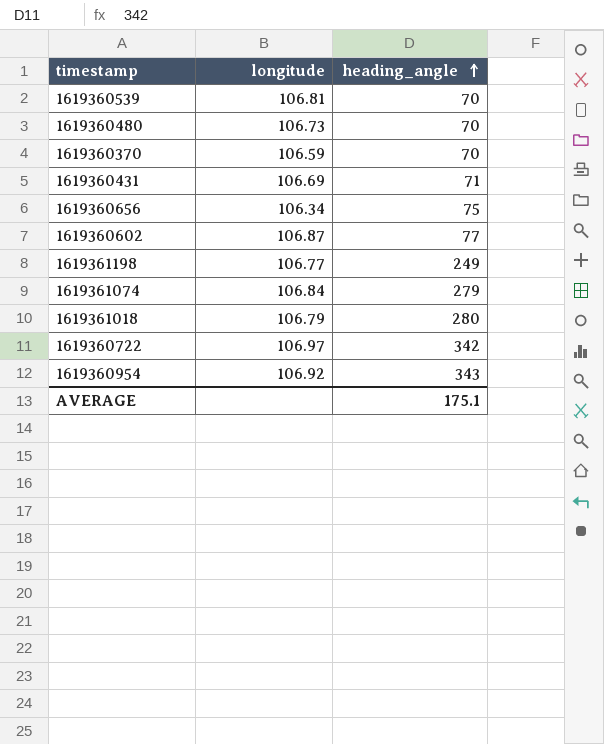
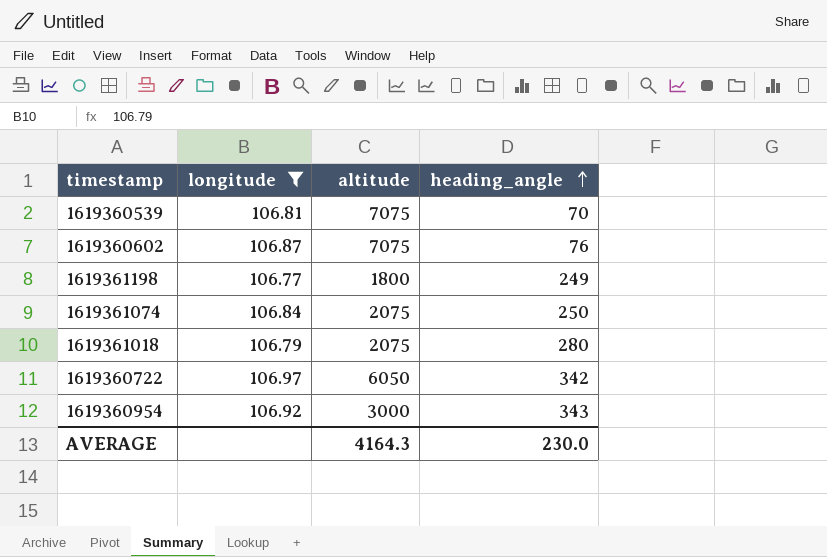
filter: none -> longitude >= 106.77
column altitude | position: none -> 3
1619360602 | heading_angle: 77 -> 76
1619361074 | heading_angle: 279 -> 250
AVERAGE | heading_angle: 175.1 -> 230.0

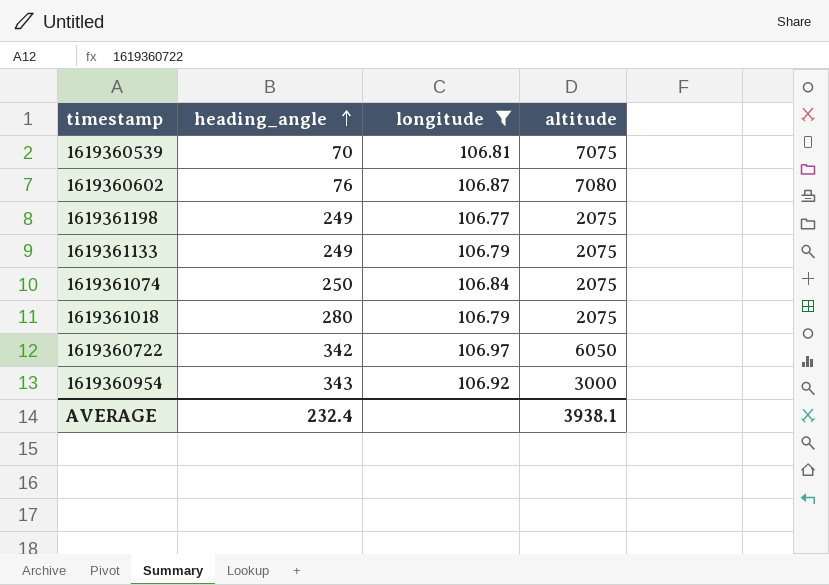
column heading_angle | position: 4 -> 2
1619360602 | altitude: 7075 -> 7080
1619361198 | altitude: 1800 -> 2075
row 1619361133: none -> 249 | 106.79 | 2075
AVERAGE | heading_angle: 230.0 -> 232.4
AVERAGE | altitude: 4164.3 -> 3938.1

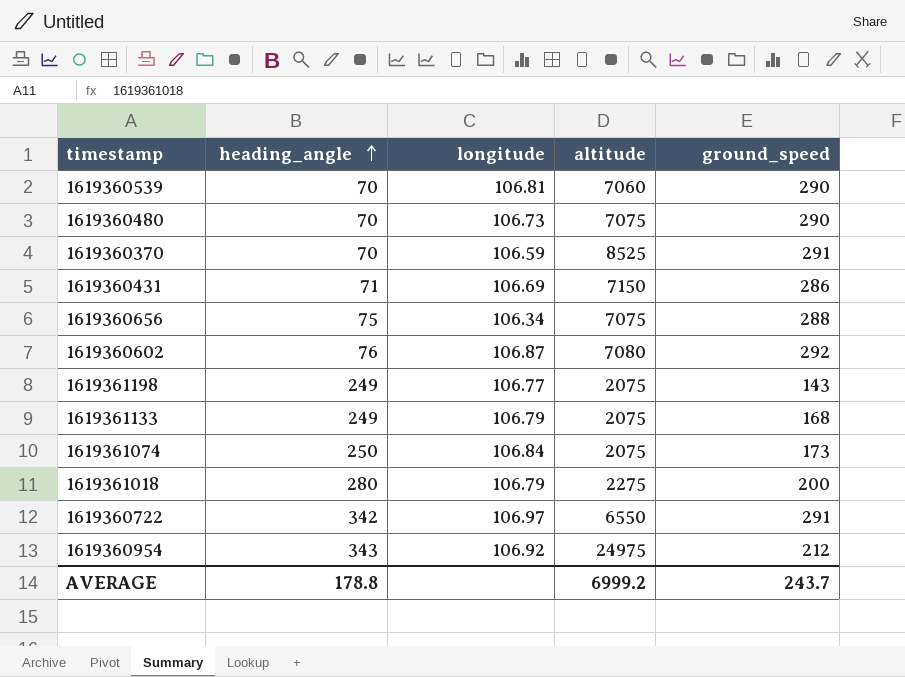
filter: longitude >= 106.77 -> none
column ground_speed | position: none -> 5
1619360539 | altitude: 7075 -> 7060
1619361018 | altitude: 2075 -> 2275
1619360722 | altitude: 6050 -> 6550
1619360954 | altitude: 3000 -> 24975
AVERAGE | heading_angle: 232.4 -> 178.8
AVERAGE | altitude: 3938.1 -> 6999.2

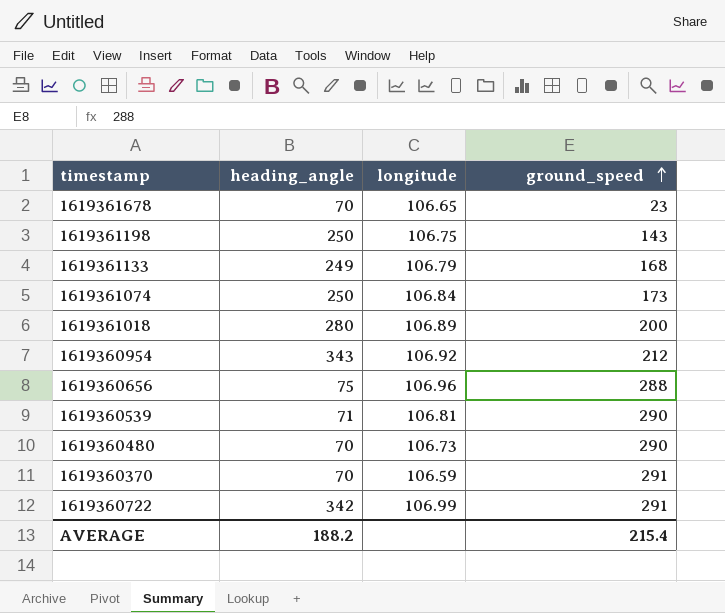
row order: heading_angle ascending -> ground_speed ascending
column altitude | position: 4 -> none
row 1619360431: 71 | 106.69 | 7150 | 286 -> none
row 1619360602: 76 | 106.87 | 7080 | 292 -> none
row 1619361678: none -> 70 | 106.65 | 23
1619361198 | heading_angle: 249 -> 250
1619361198 | longitude: 106.77 -> 106.75
1619361018 | longitude: 106.79 -> 106.89
1619360656 | longitude: 106.34 -> 106.96
1619360539 | heading_angle: 70 -> 71
1619360722 | longitude: 106.97 -> 106.99
AVERAGE | heading_angle: 178.8 -> 188.2
AVERAGE | ground_speed: 243.7 -> 215.4

